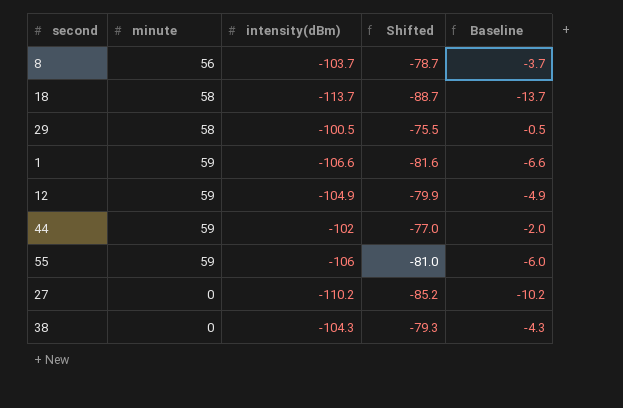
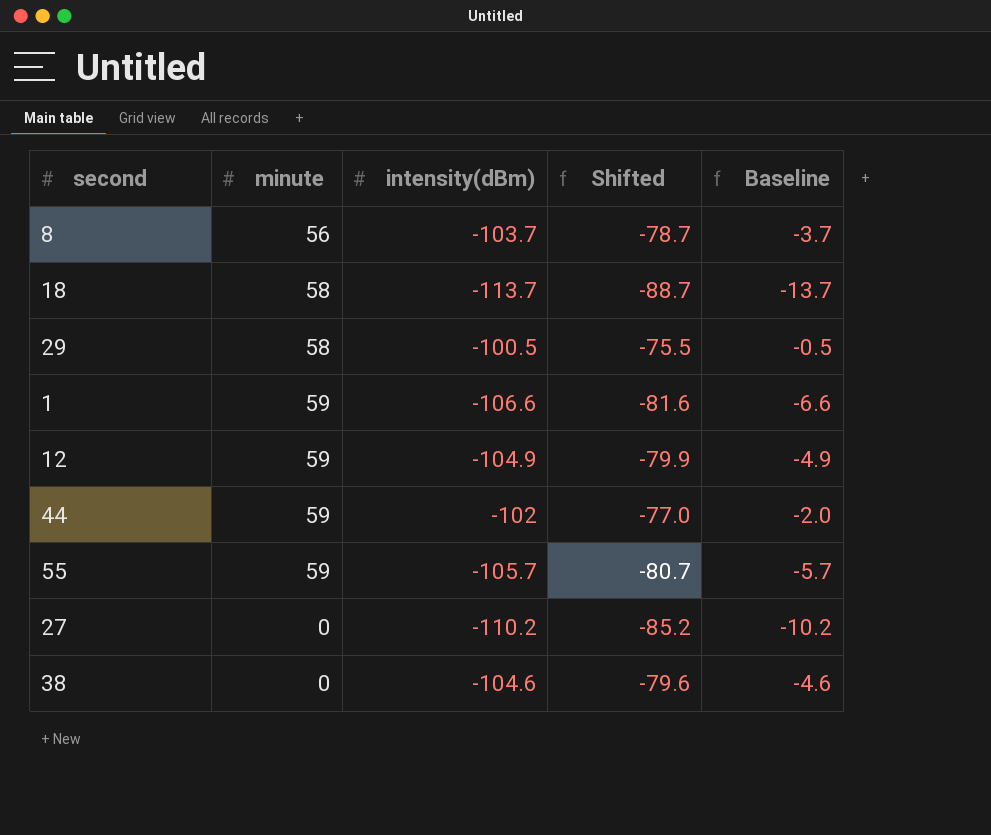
55 | intensity(dBm): -106 -> -105.7
55 | Shifted: -81.0 -> -80.7
55 | Baseline: -6.0 -> -5.7
38 | intensity(dBm): -104.3 -> -104.6
38 | Shifted: -79.3 -> -79.6
38 | Baseline: -4.3 -> -4.6

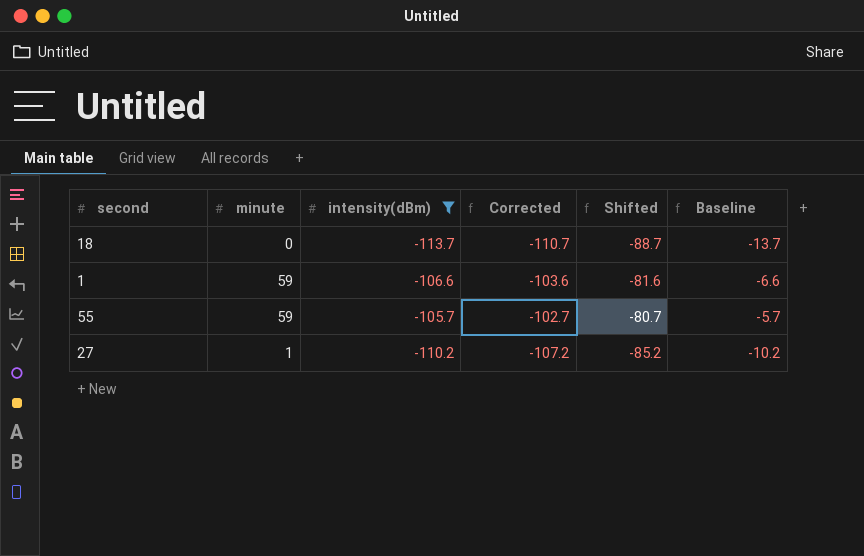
filter: none -> intensity(dBm) <= -105.7
column Corrected | formula: none -> [intensity(dBm)] + 3
18 | minute: 58 -> 0
27 | minute: 0 -> 1

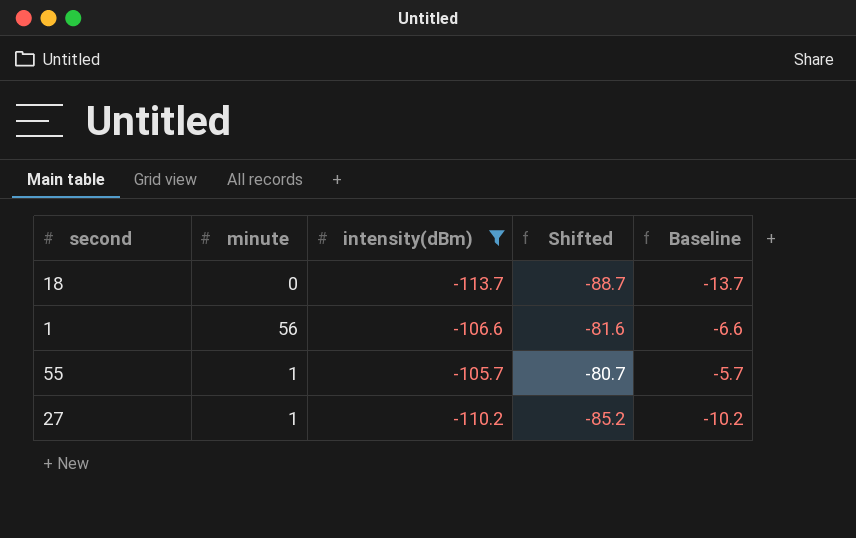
column Corrected | formula: [intensity(dBm)] + 3 -> none
1 | minute: 59 -> 56
55 | minute: 59 -> 1

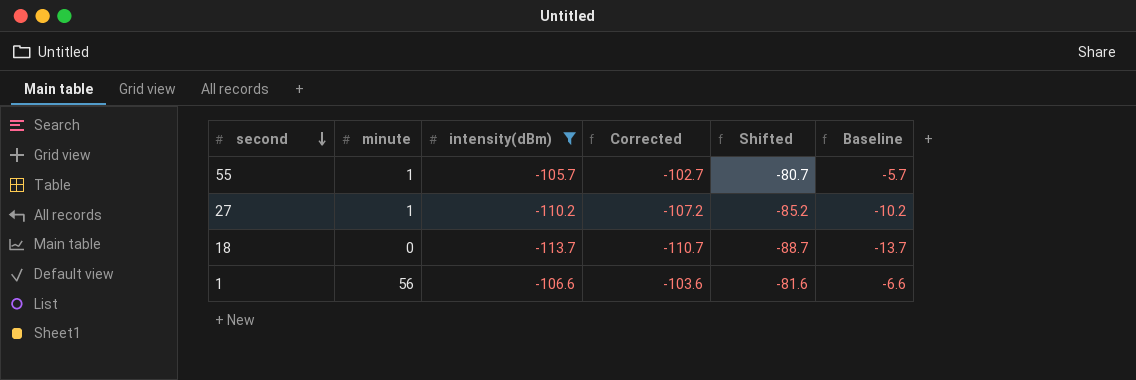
row order: none -> second descending
column Corrected | formula: none -> [intensity(dBm)] + 3

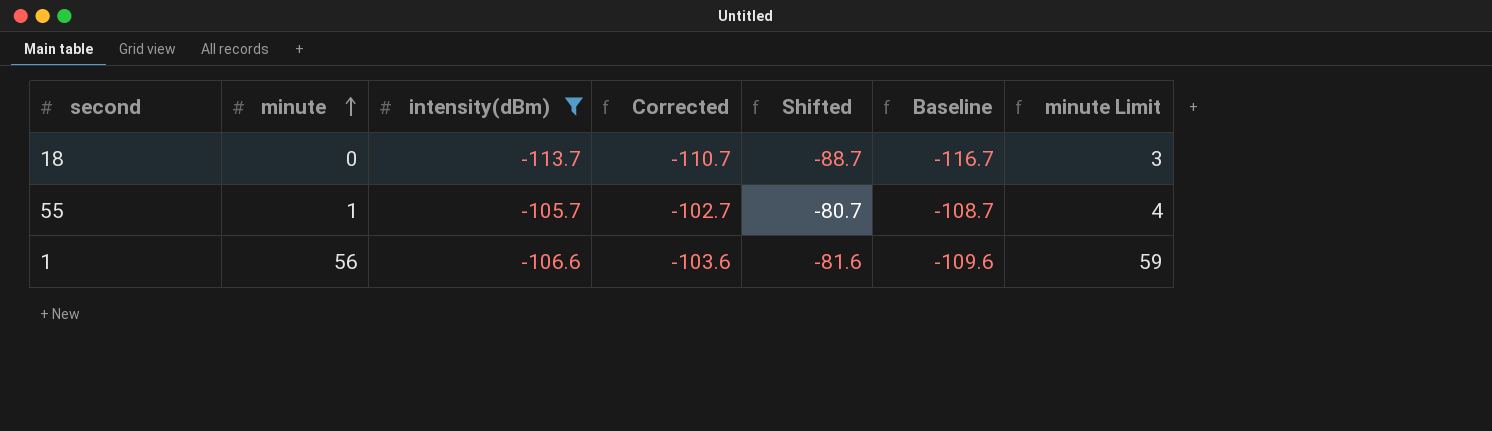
row order: second descending -> minute ascending
column Baseline | formula: [intensity(dBm)] + 100 -> [intensity(dBm)] - 3
column minute Limit | formula: none -> [minute] + 3
row 27: 1 | -110.2 | -107.2 | -85.2 | -10.2 -> none

